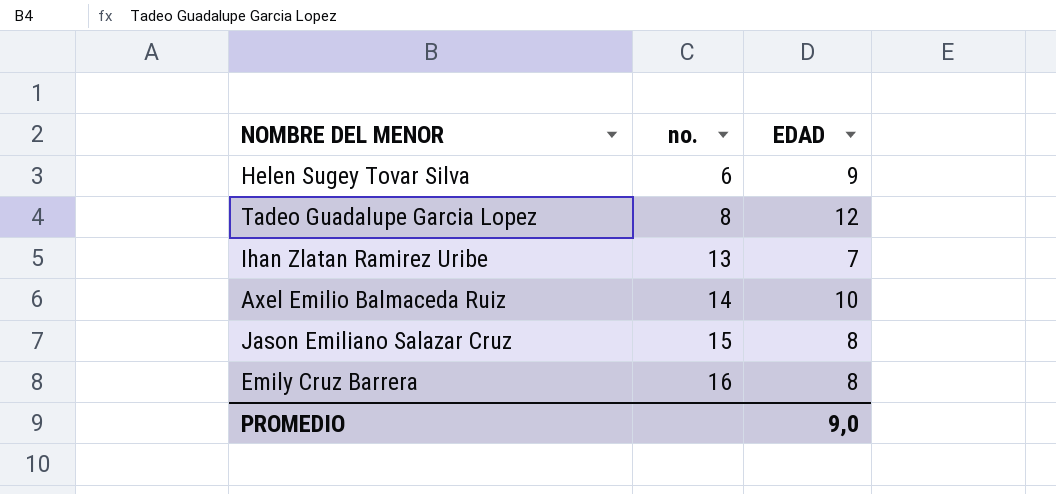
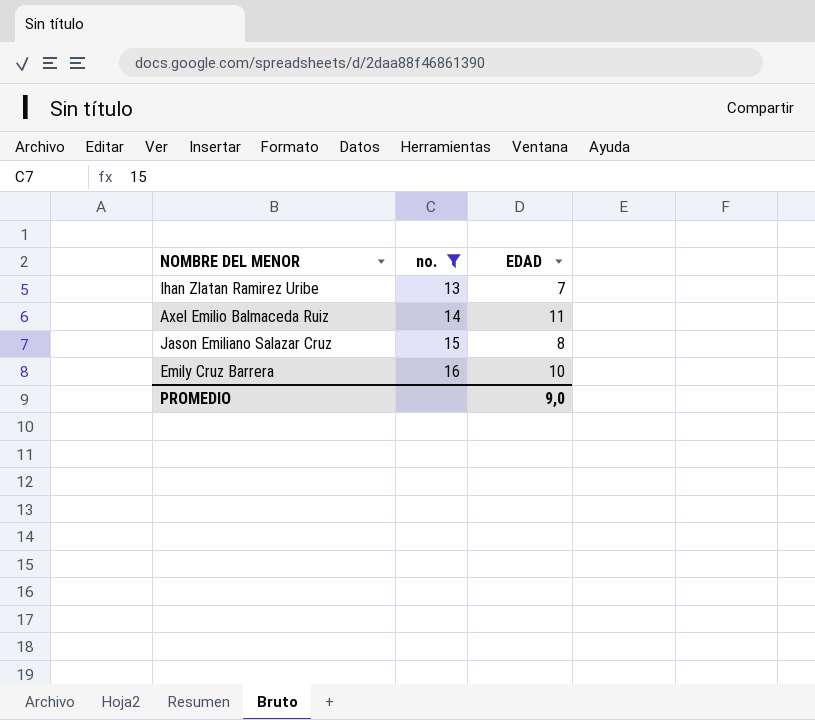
filter: none -> no. >= 13
Axel Emilio Balmaceda Ruiz | EDAD: 10 -> 11
Emily Cruz Barrera | EDAD: 8 -> 10

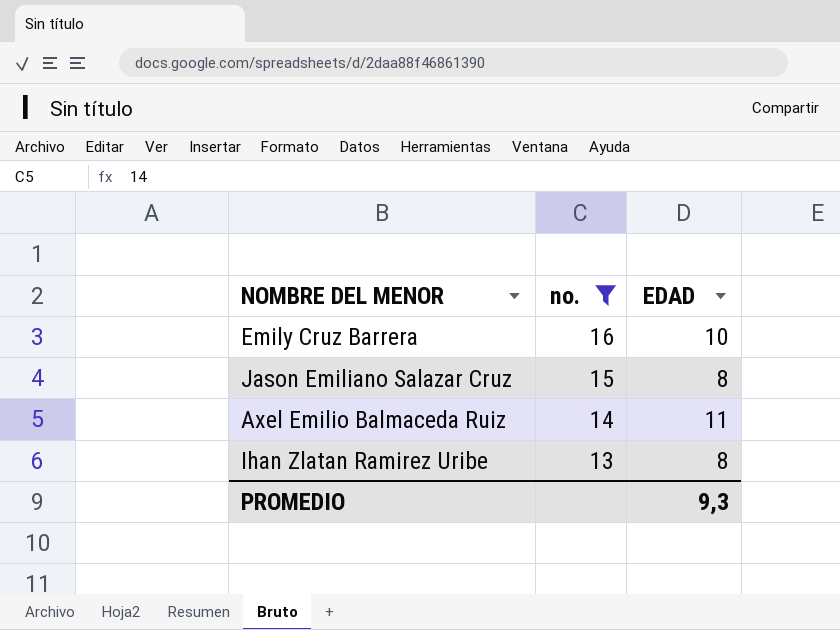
row order: no. ascending -> no. descending
Ihan Zlatan Ramirez Uribe | EDAD: 7 -> 8
PROMEDIO | EDAD: 9,0 -> 9,3

